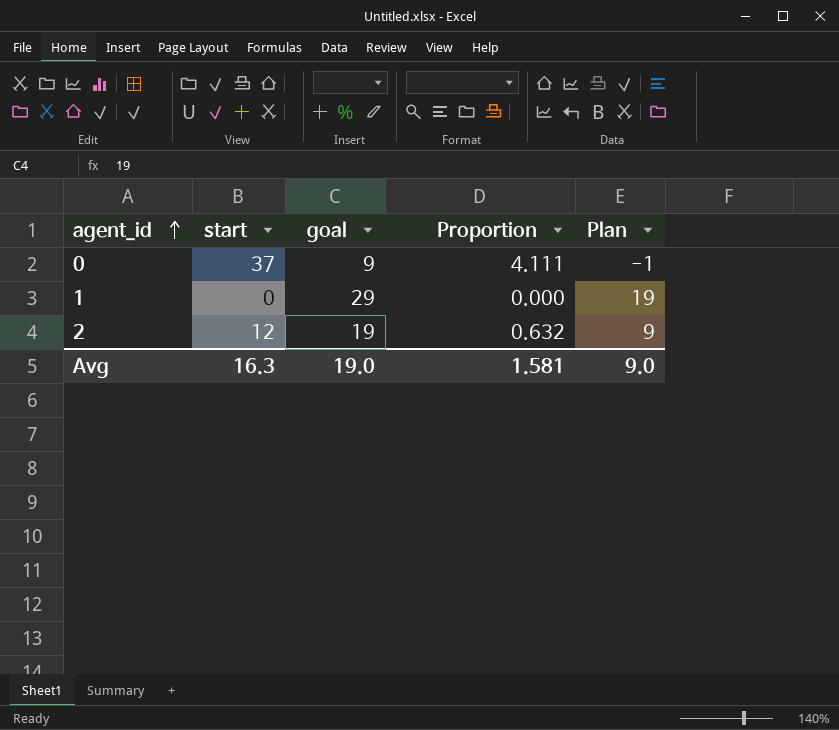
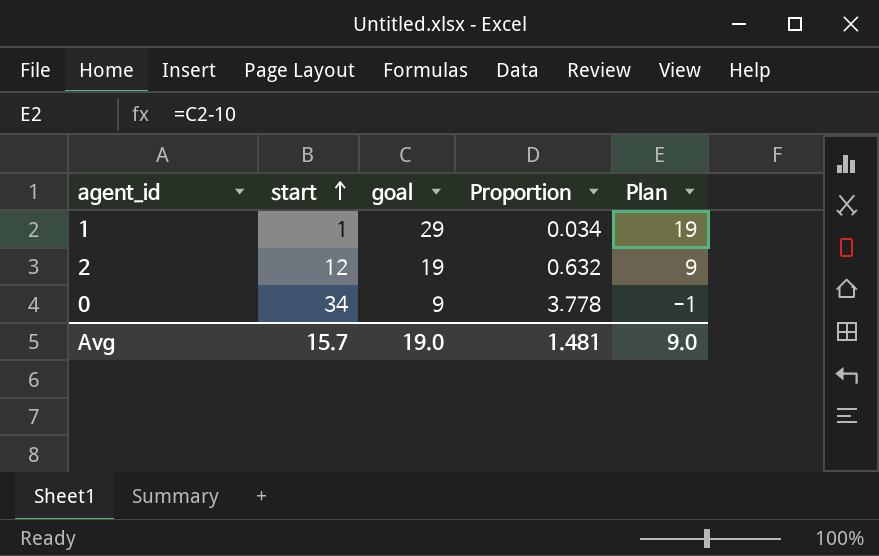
row order: agent_id ascending -> start ascending
1 | start: 0 -> 1
1 | Proportion: 0.000 -> 0.034
0 | start: 37 -> 34
0 | Proportion: 4.111 -> 3.778
Avg | start: 16.3 -> 15.7
Avg | Proportion: 1.581 -> 1.481

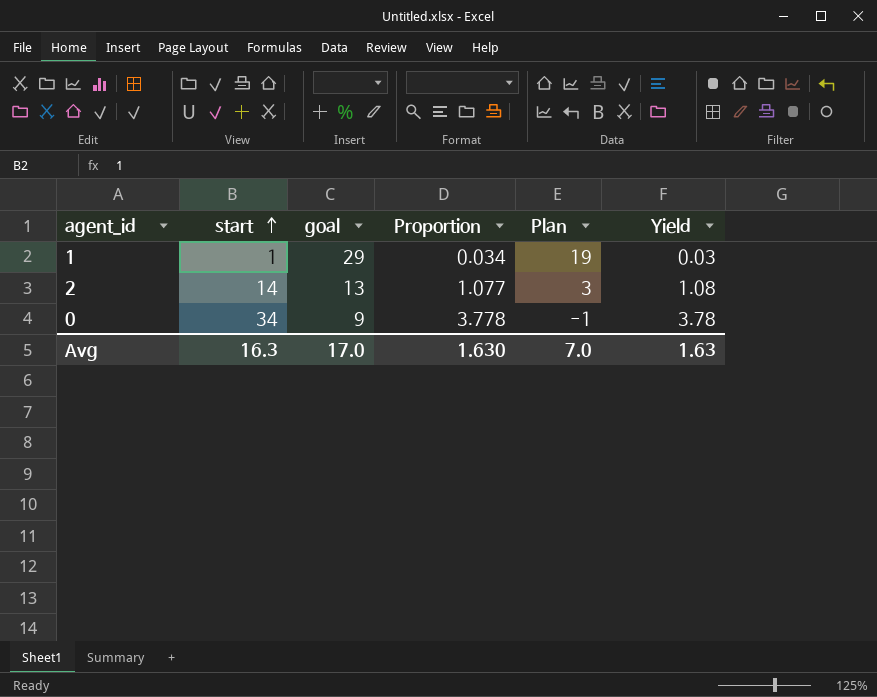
column Yield | formula: none -> [start] / [goal]
2 | start: 12 -> 14
2 | goal: 19 -> 13
2 | Proportion: 0.632 -> 1.077
2 | Plan: 9 -> 3
Avg | start: 15.7 -> 16.3
Avg | goal: 19.0 -> 17.0
Avg | Proportion: 1.481 -> 1.630
Avg | Plan: 9.0 -> 7.0

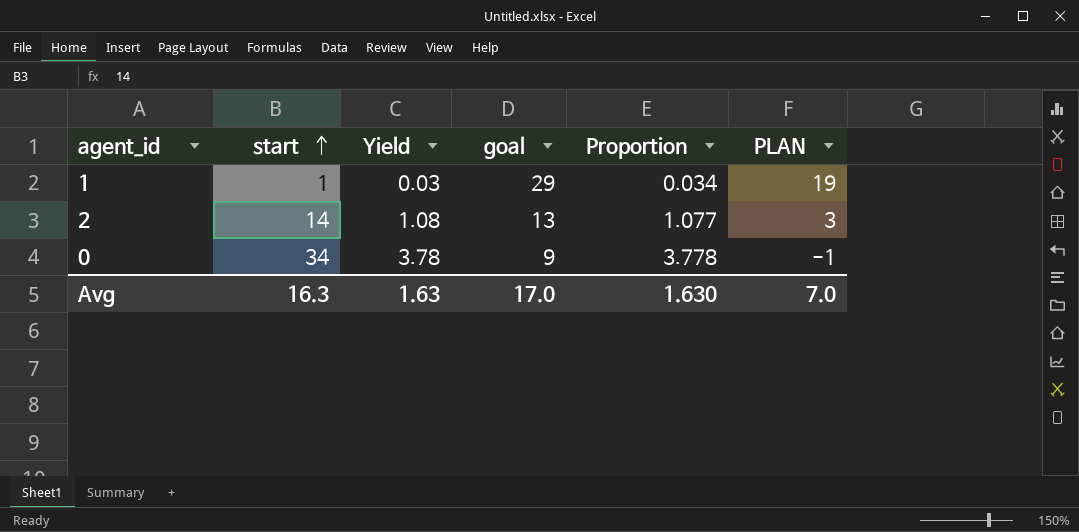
column Yield | position: 6 -> 3
column name: Plan -> PLAN

